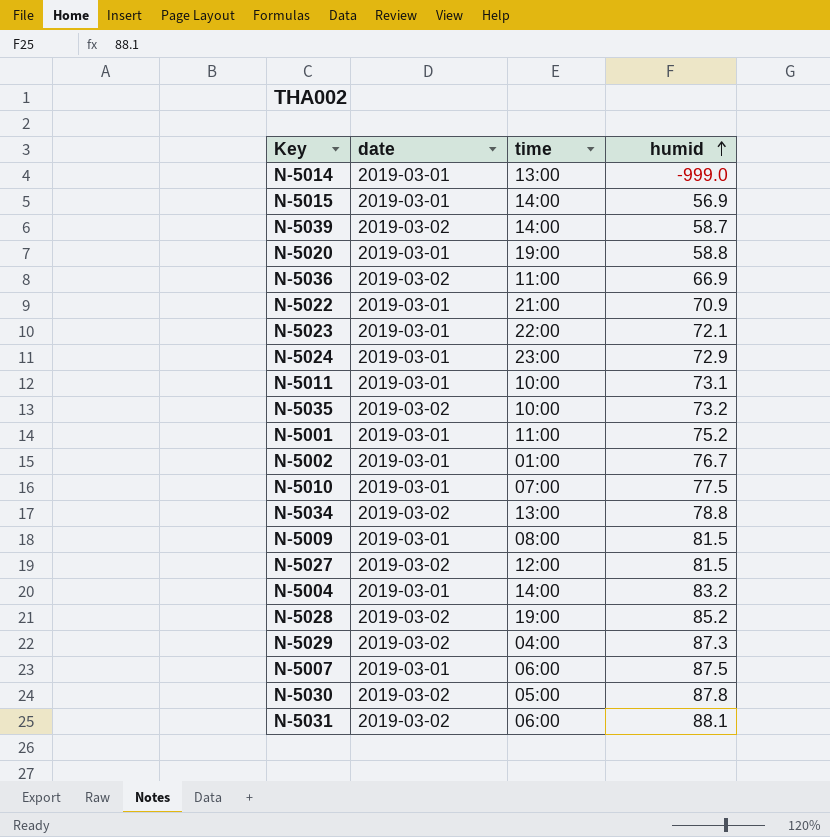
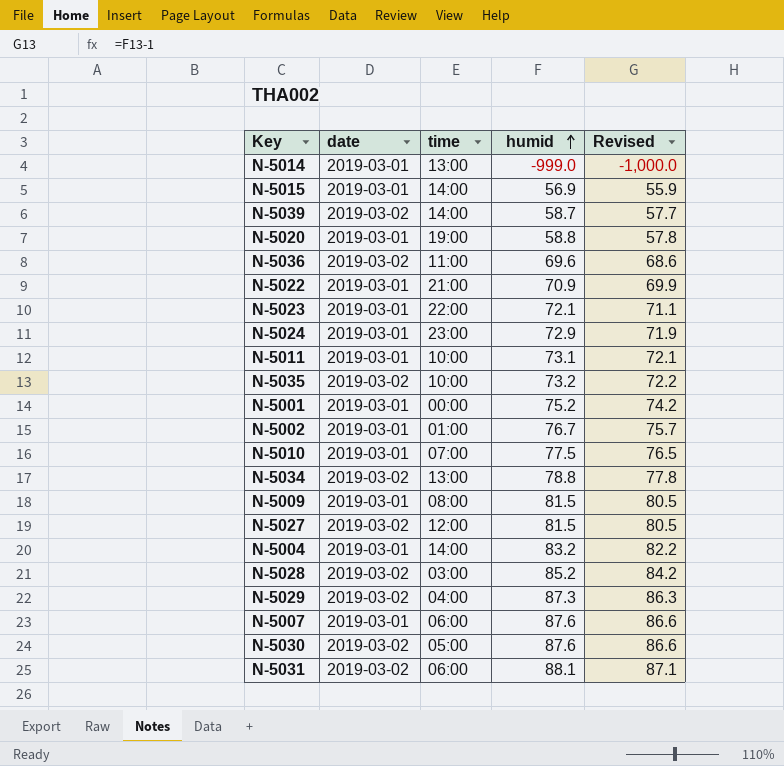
column Revised | formula: none -> [humid] - 1
N-5036 | humid: 66.9 -> 69.6
N-5001 | time: 11:00 -> 00:00
N-5028 | time: 19:00 -> 03:00
N-5007 | humid: 87.5 -> 87.6
N-5030 | humid: 87.8 -> 87.6

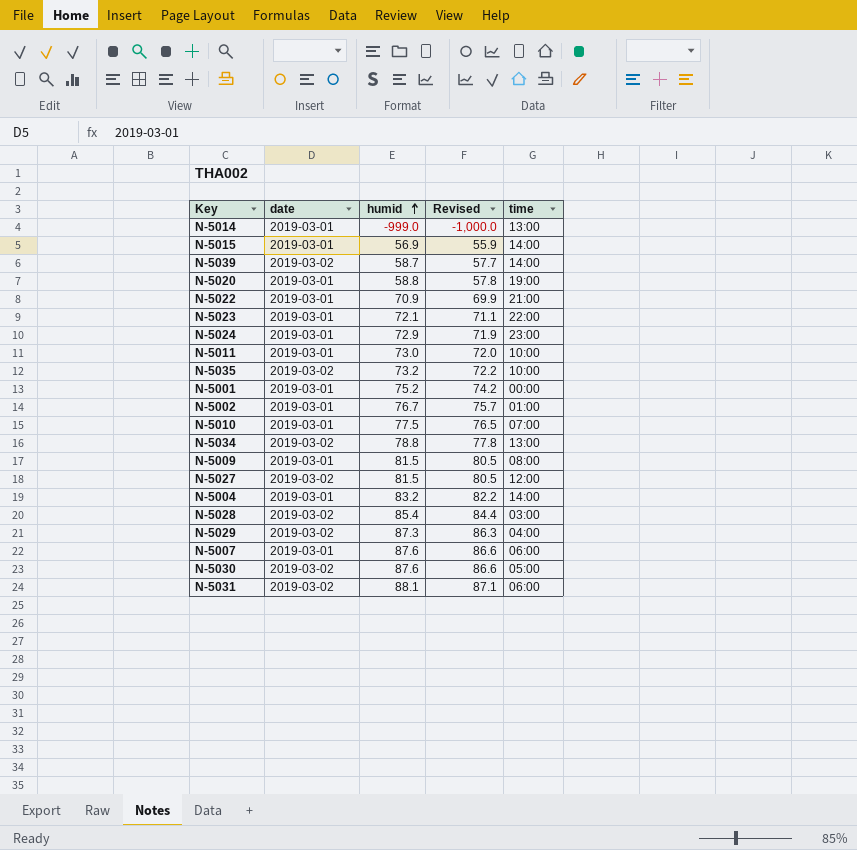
column time | position: 3 -> 5
row N-5036: 2019-03-02 | 11:00 | 69.6 | 68.6 -> none
N-5011 | humid: 73.1 -> 73.0
N-5011 | Revised: 72.1 -> 72.0
N-5028 | humid: 85.2 -> 85.4
N-5028 | Revised: 84.2 -> 84.4

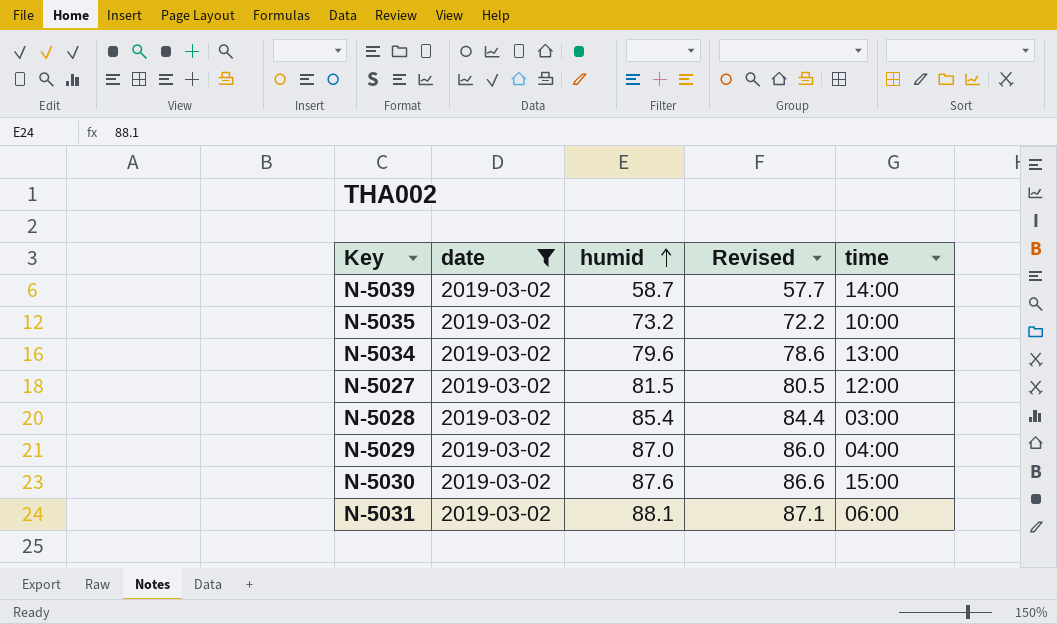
filter: none -> date = 2019-03-02
N-5034 | humid: 78.8 -> 79.6
N-5034 | Revised: 77.8 -> 78.6
N-5029 | humid: 87.3 -> 87.0
N-5029 | Revised: 86.3 -> 86.0
N-5030 | time: 05:00 -> 15:00

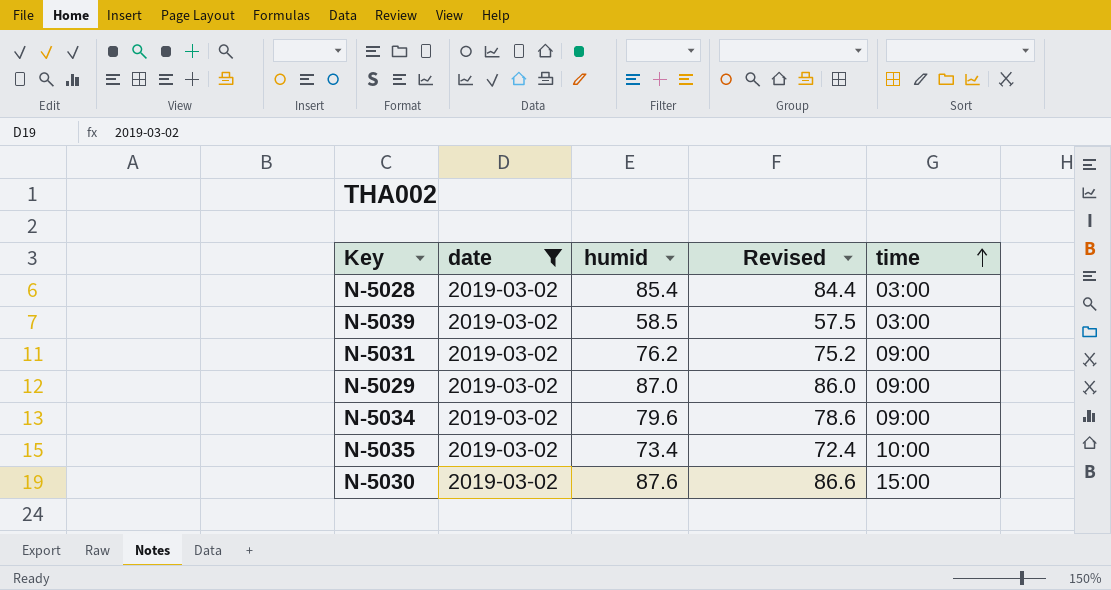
row order: humid ascending -> time ascending
row N-5027: 2019-03-02 | 81.5 | 80.5 | 12:00 -> none
N-5039 | humid: 58.7 -> 58.5
N-5039 | Revised: 57.7 -> 57.5
N-5039 | time: 14:00 -> 03:00
N-5031 | humid: 88.1 -> 76.2
N-5031 | Revised: 87.1 -> 75.2
N-5031 | time: 06:00 -> 09:00
N-5029 | time: 04:00 -> 09:00
N-5034 | time: 13:00 -> 09:00
N-5035 | humid: 73.2 -> 73.4
N-5035 | Revised: 72.2 -> 72.4

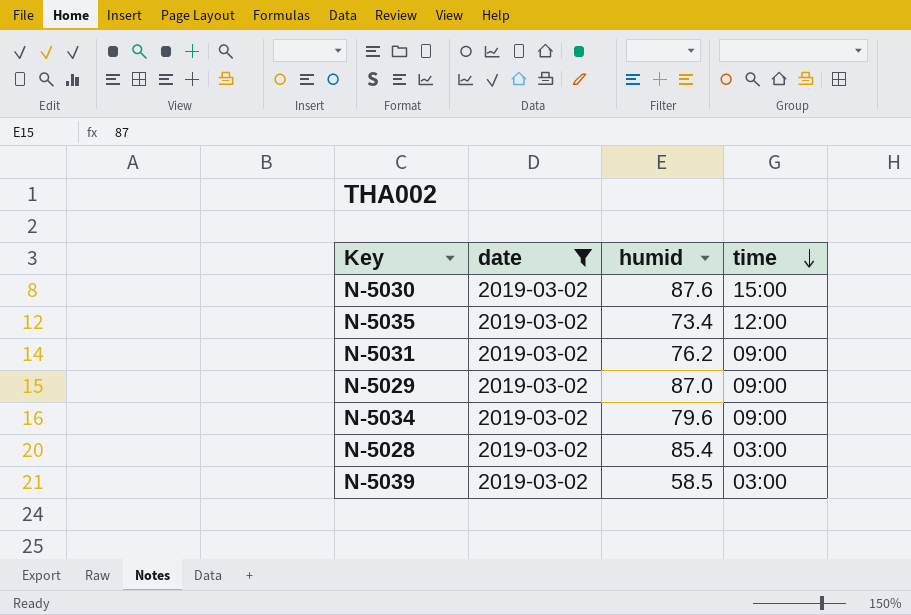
row order: time ascending -> time descending
column Revised | formula: [humid] - 1 -> none
N-5035 | time: 10:00 -> 12:00

